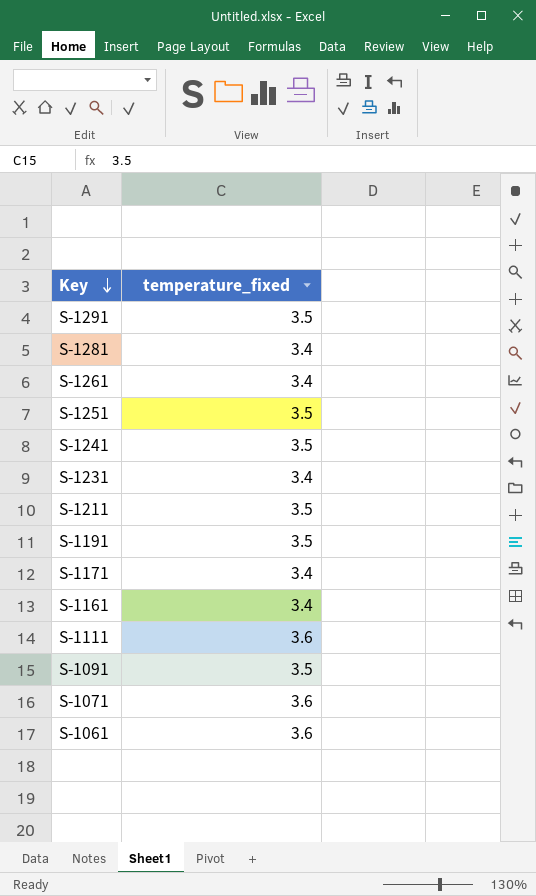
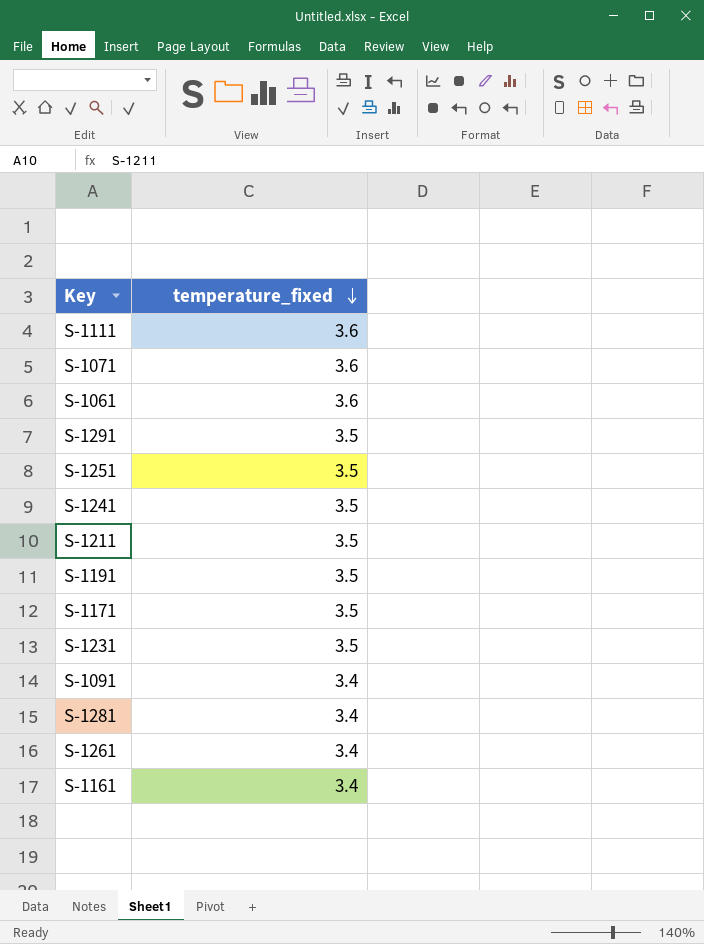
row order: Key descending -> temperature_fixed descending
S-1171 | temperature_fixed: 3.4 -> 3.5
S-1231 | temperature_fixed: 3.4 -> 3.5
S-1091 | temperature_fixed: 3.5 -> 3.4

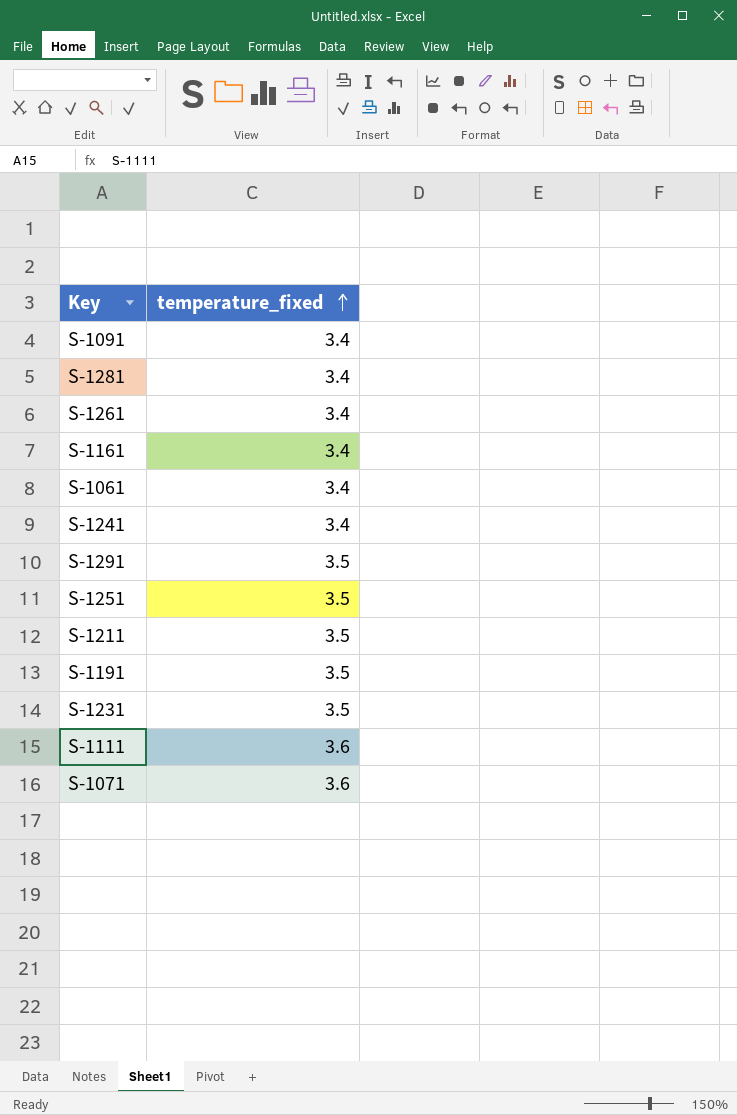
row order: temperature_fixed descending -> temperature_fixed ascending
row S-1171: 3.5 -> none
S-1061 | temperature_fixed: 3.6 -> 3.4
S-1241 | temperature_fixed: 3.5 -> 3.4

